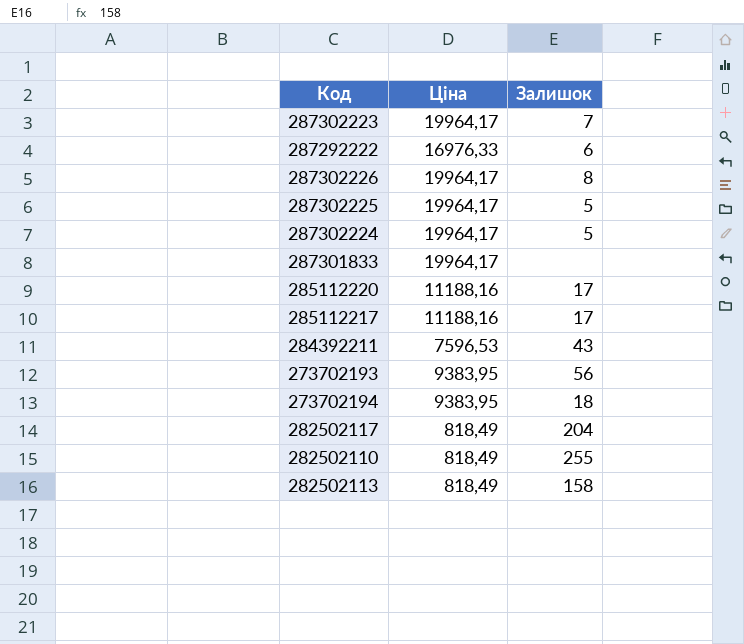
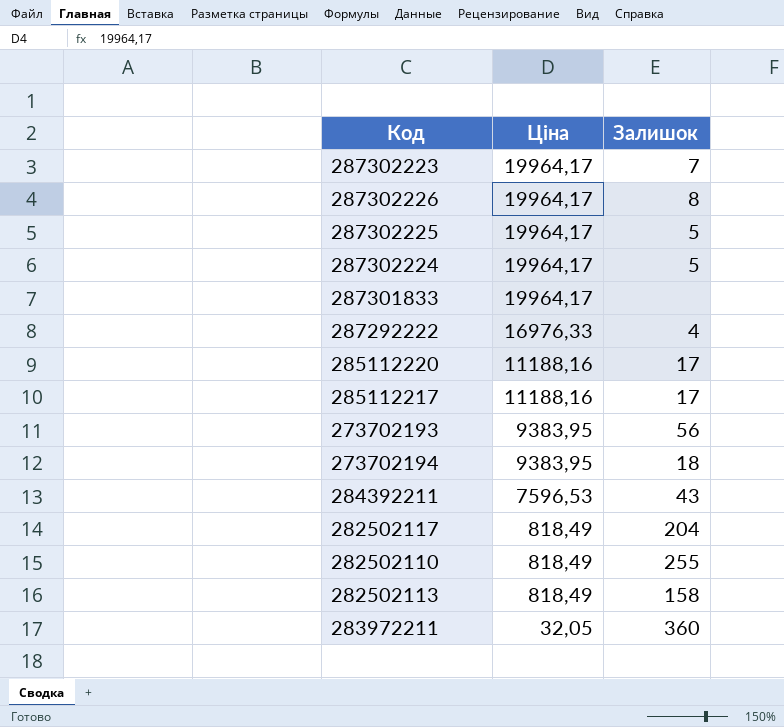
row order: none -> Ціна descending
287292222 | Залишок: 6 -> 4
row 283972211: none -> 32,05 | 360

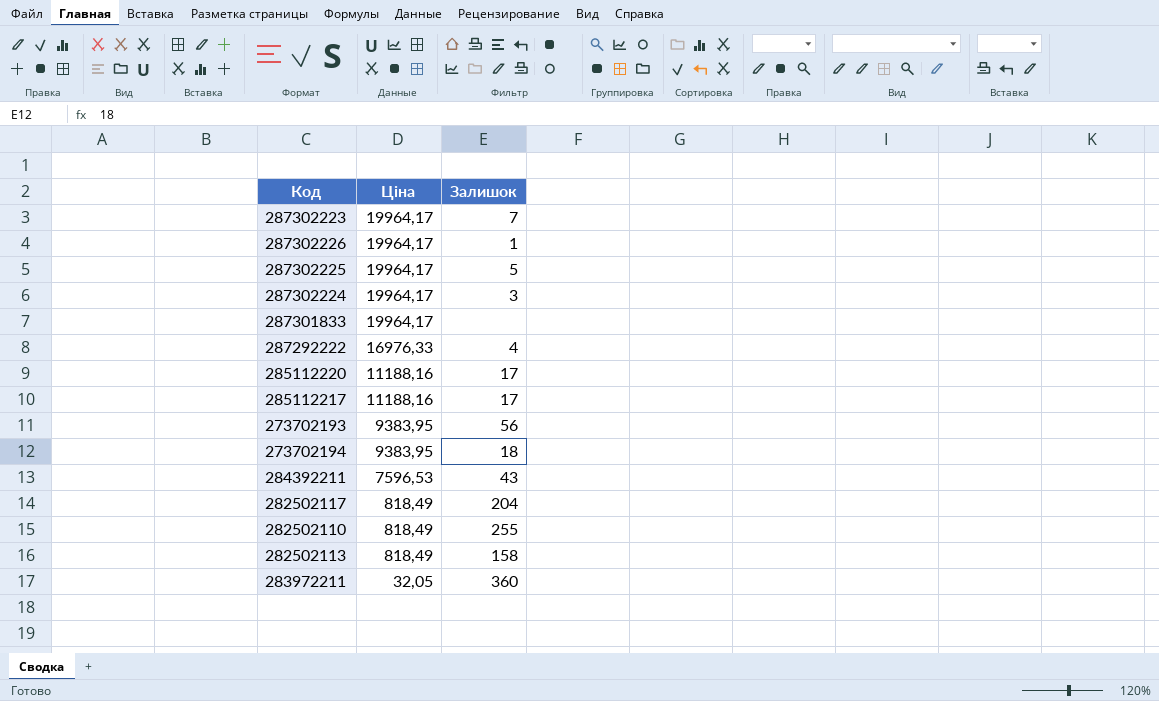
287302226 | Залишок: 8 -> 1
287302224 | Залишок: 5 -> 3

